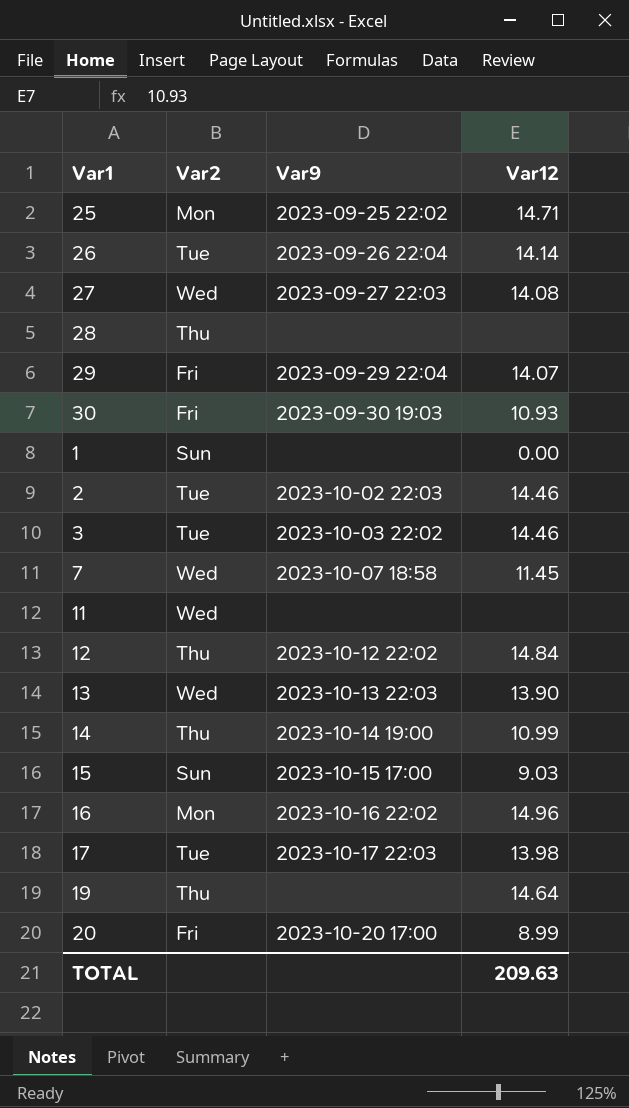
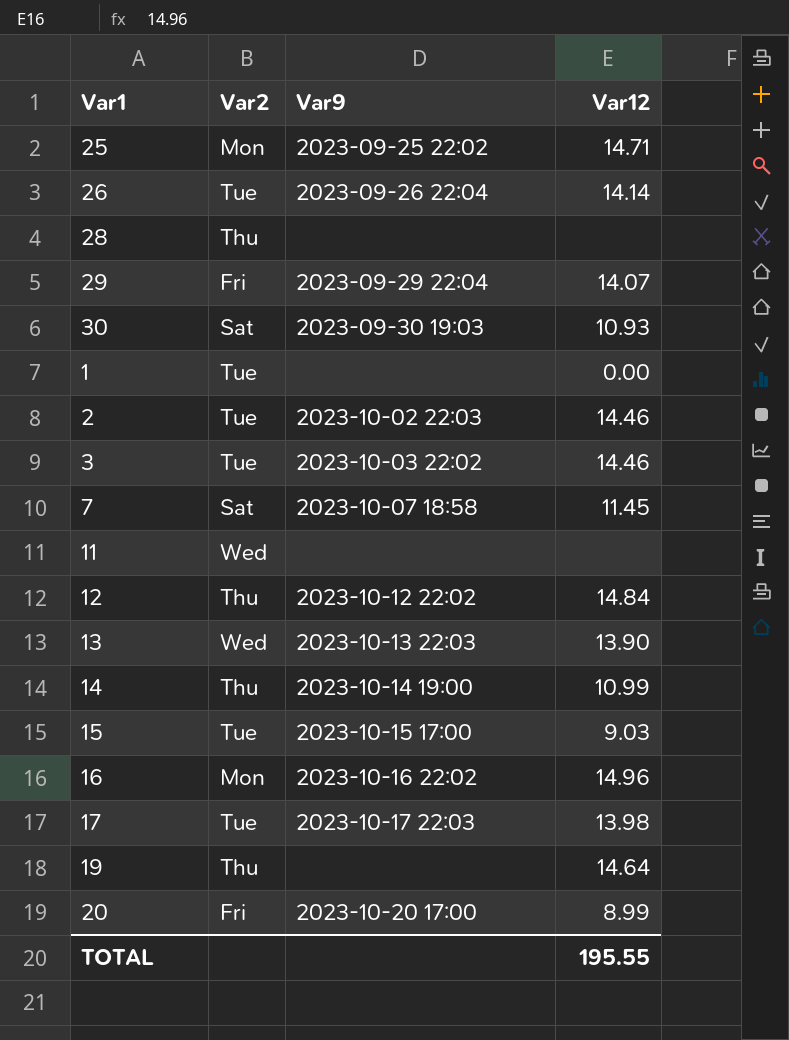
row 27: Wed | 2023-09-27 22:03 | 14.08 -> none
30 | Var2: Fri -> Sat
1 | Var2: Sun -> Tue
7 | Var2: Wed -> Sat
15 | Var2: Sun -> Tue
TOTAL | Var12: 209.63 -> 195.55

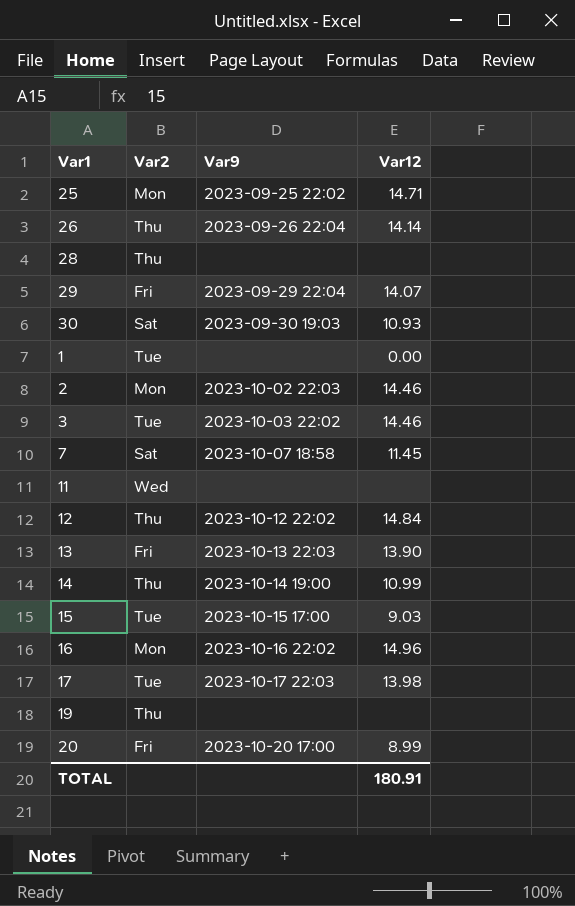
26 | Var2: Tue -> Thu
2 | Var2: Tue -> Mon
13 | Var2: Wed -> Fri
19 | Var12: 14.64 -> none
TOTAL | Var12: 195.55 -> 180.91

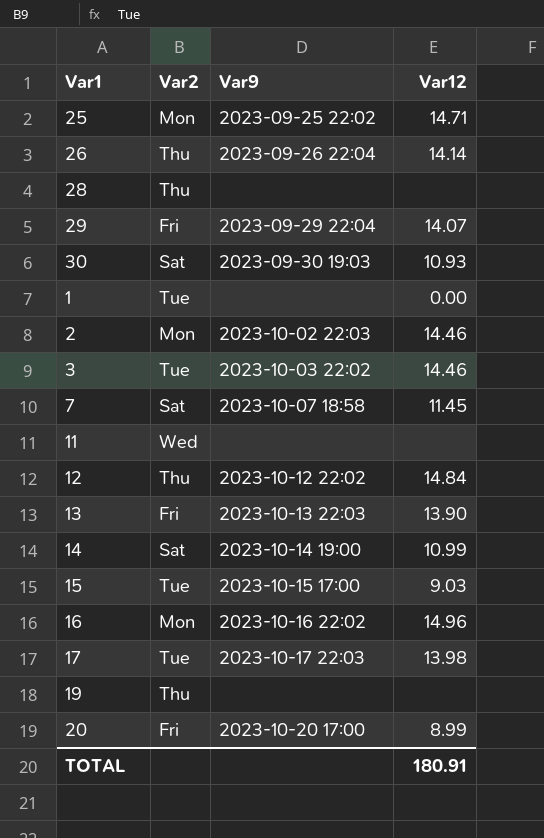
14 | Var2: Thu -> Sat

